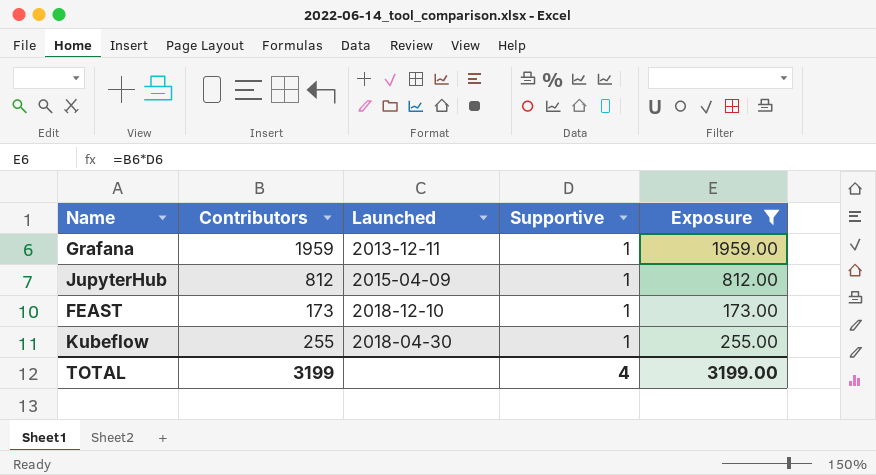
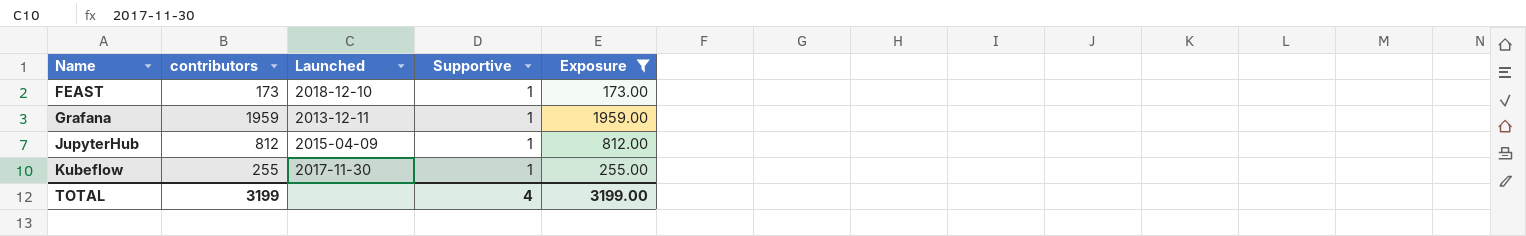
row order: none -> Name ascending
column name: Contributors -> contributors
Kubeflow | Launched: 2018-04-30 -> 2017-11-30

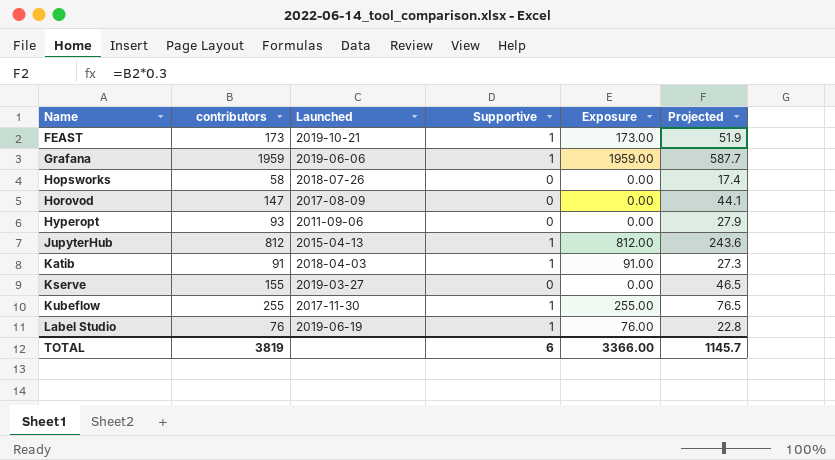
filter: Exposure >= 173.00 -> none
column Projected | formula: none -> [contributors] * 0.3
FEAST | Launched: 2018-12-10 -> 2019-10-21
Grafana | Launched: 2013-12-11 -> 2019-06-06
JupyterHub | Launched: 2015-04-09 -> 2015-04-13
TOTAL | contributors: 3199 -> 3819
TOTAL | Supportive: 4 -> 6
TOTAL | Exposure: 3199.00 -> 3366.00

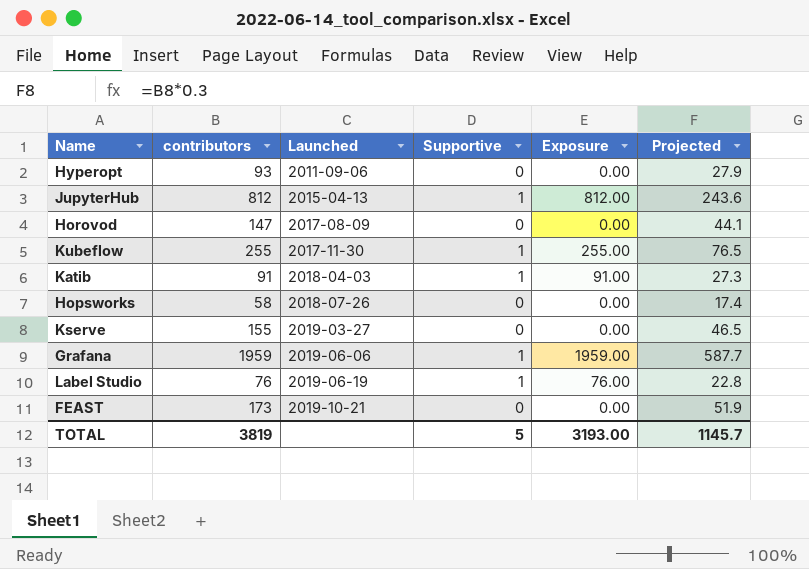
row order: Name ascending -> Launched ascending
FEAST | Supportive: 1 -> 0
FEAST | Exposure: 173.00 -> 0.00
TOTAL | Supportive: 6 -> 5
TOTAL | Exposure: 3366.00 -> 3193.00

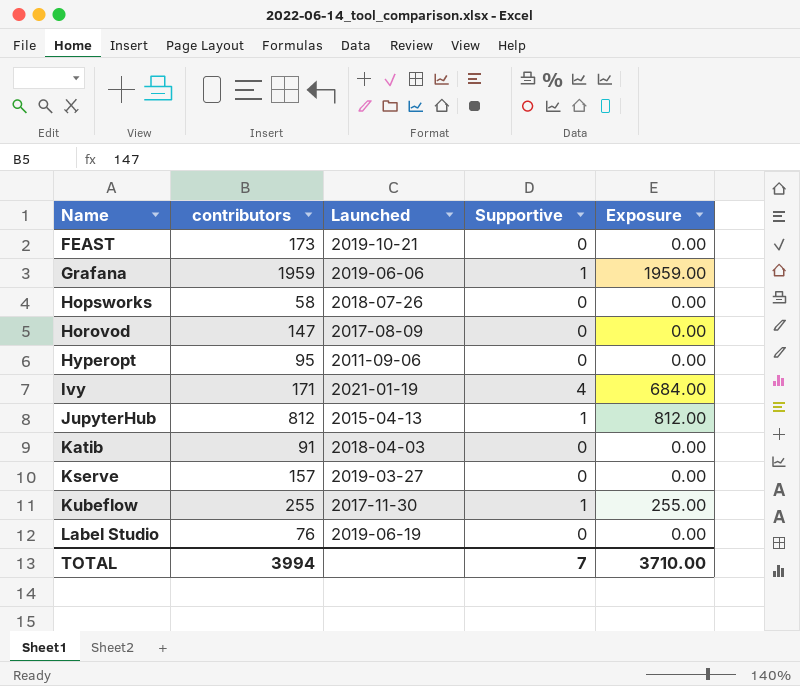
row order: Launched ascending -> Name ascending
column Projected | formula: [contributors] * 0.3 -> none
Hyperopt | contributors: 93 -> 95
row Ivy: none -> 171 | 2021-01-19 | 4 | 684.00
Katib | Supportive: 1 -> 0
Katib | Exposure: 91.00 -> 0.00
Kserve | contributors: 155 -> 157
Label Studio | Supportive: 1 -> 0
Label Studio | Exposure: 76.00 -> 0.00
TOTAL | contributors: 3819 -> 3994
TOTAL | Supportive: 5 -> 7
TOTAL | Exposure: 3193.00 -> 3710.00

